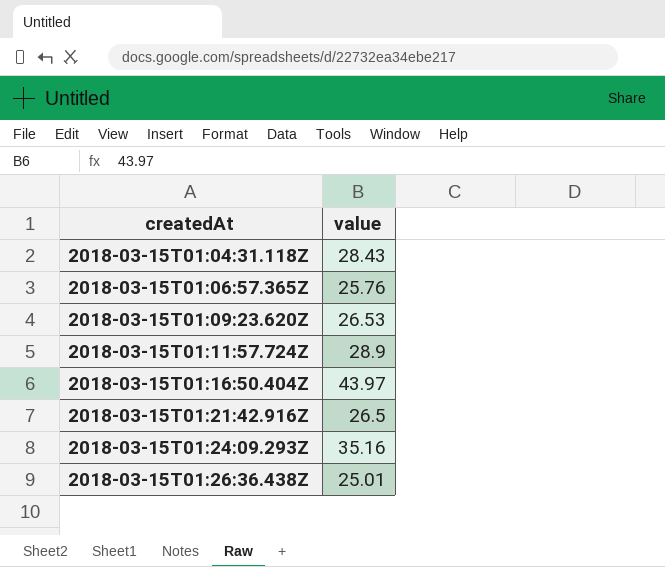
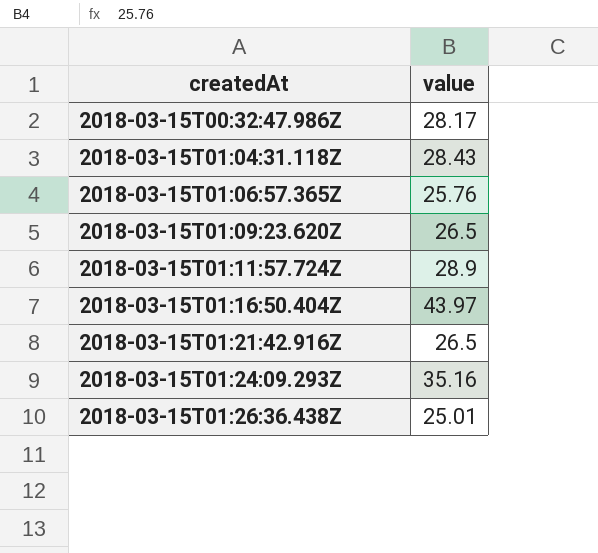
row 2018-03-15T00:32:47.986Z: none -> 28.17
2018-03-15T01:09:23.620Z | value: 26.53 -> 26.5

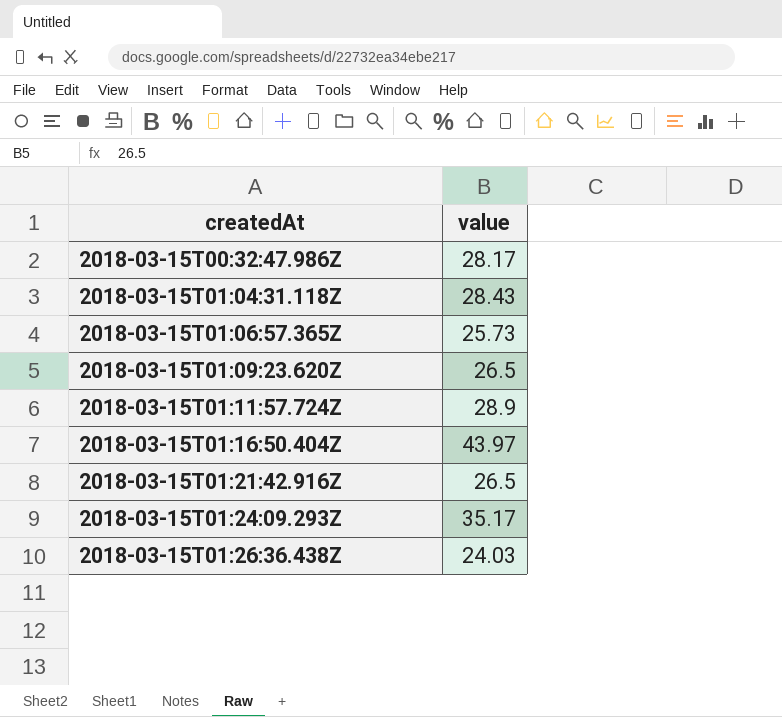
2018-03-15T01:06:57.365Z | value: 25.76 -> 25.73
2018-03-15T01:24:09.293Z | value: 35.16 -> 35.17
2018-03-15T01:26:36.438Z | value: 25.01 -> 24.03

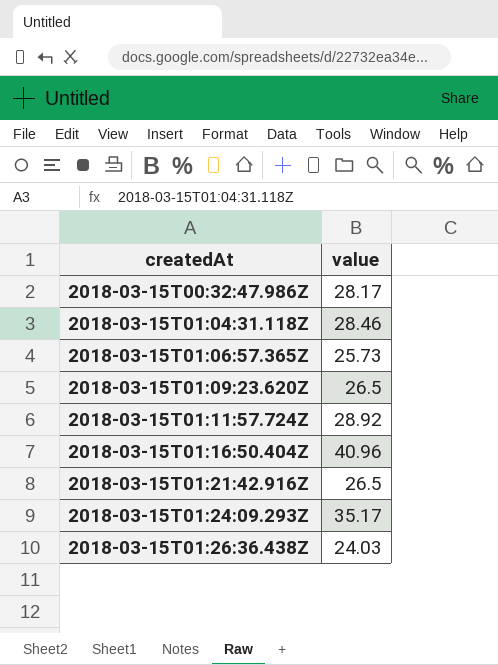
2018-03-15T01:04:31.118Z | value: 28.43 -> 28.46
2018-03-15T01:11:57.724Z | value: 28.9 -> 28.92
2018-03-15T01:16:50.404Z | value: 43.97 -> 40.96

